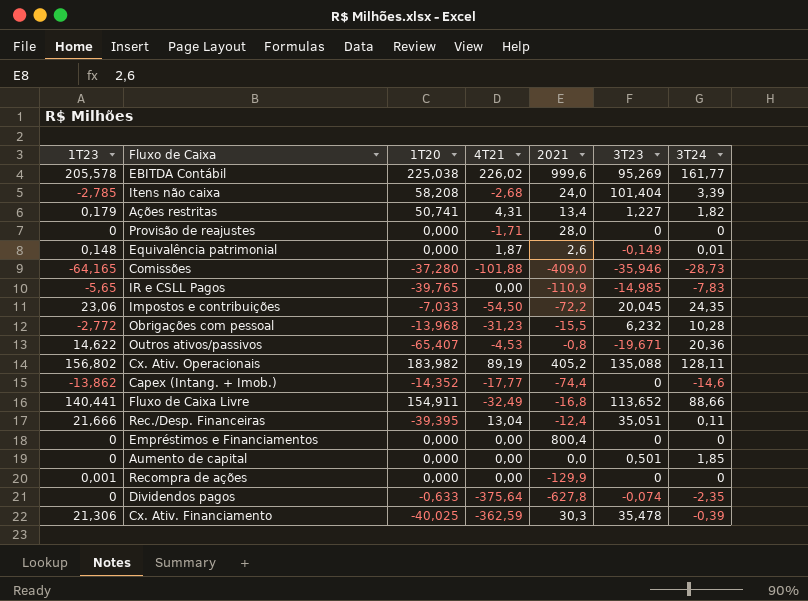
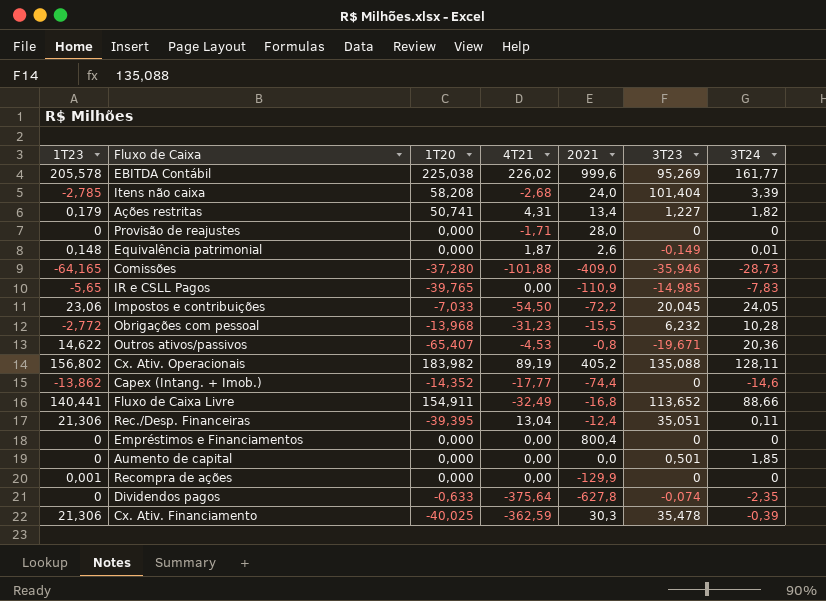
Impostos e contribuições | 3T24: 24,35 -> 24,05
Rec./Desp. Financeiras | 1T23: 21,666 -> 21,306

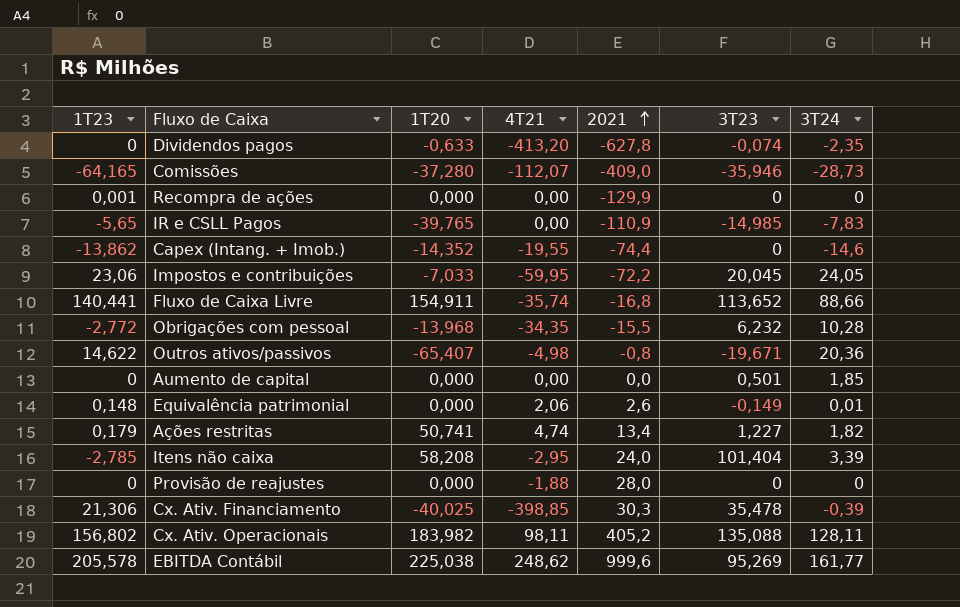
row order: none -> 2021 ascending
row Rec./Desp. Financeiras: 21,306 | -39,395 | 13,04 | -12,4 | 35,051 | 0,11 -> none
row Empréstimos e Financiamentos: 0 | 0,000 | 0,00 | 800,4 | 0 | 0 -> none
Dividendos pagos | 4T21: -375,64 -> -413,20
Comissões | 4T21: -101,88 -> -112,07
Capex (Intang. + Imob.) | 4T21: -17,77 -> -19,55
Impostos e contribuições | 4T21: -54,50 -> -59,95
Fluxo de Caixa Livre | 4T21: -32,49 -> -35,74
Obrigações com pessoal | 4T21: -31,23 -> -34,35
Outros ativos/passivos | 4T21: -4,53 -> -4,98
Equivalência patrimonial | 4T21: 1,87 -> 2,06
Ações restritas | 4T21: 4,31 -> 4,74
Itens não caixa | 4T21: -2,68 -> -2,95
Provisão de reajustes | 4T21: -1,71 -> -1,88
Cx. Ativ. Financiamento | 4T21: -362,59 -> -398,85
Cx. Ativ. Operacionais | 4T21: 89,19 -> 98,11
EBITDA Contábil | 4T21: 226,02 -> 248,62

